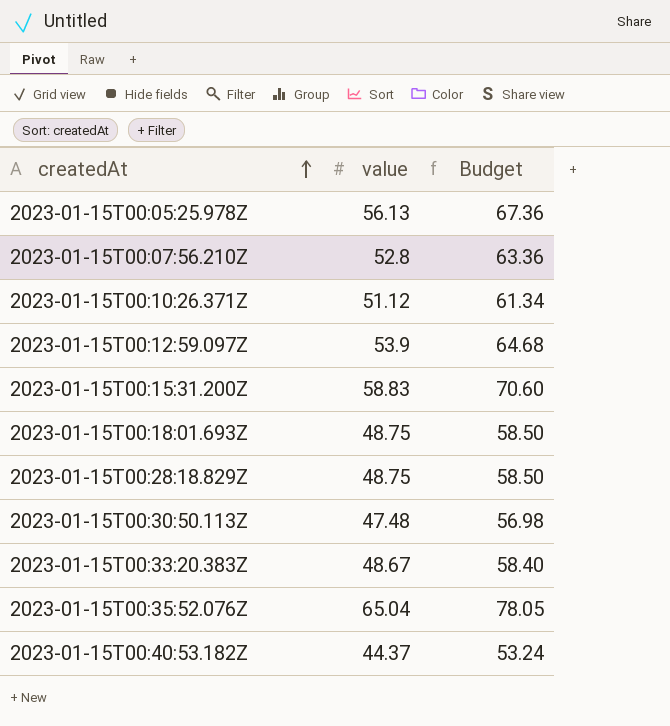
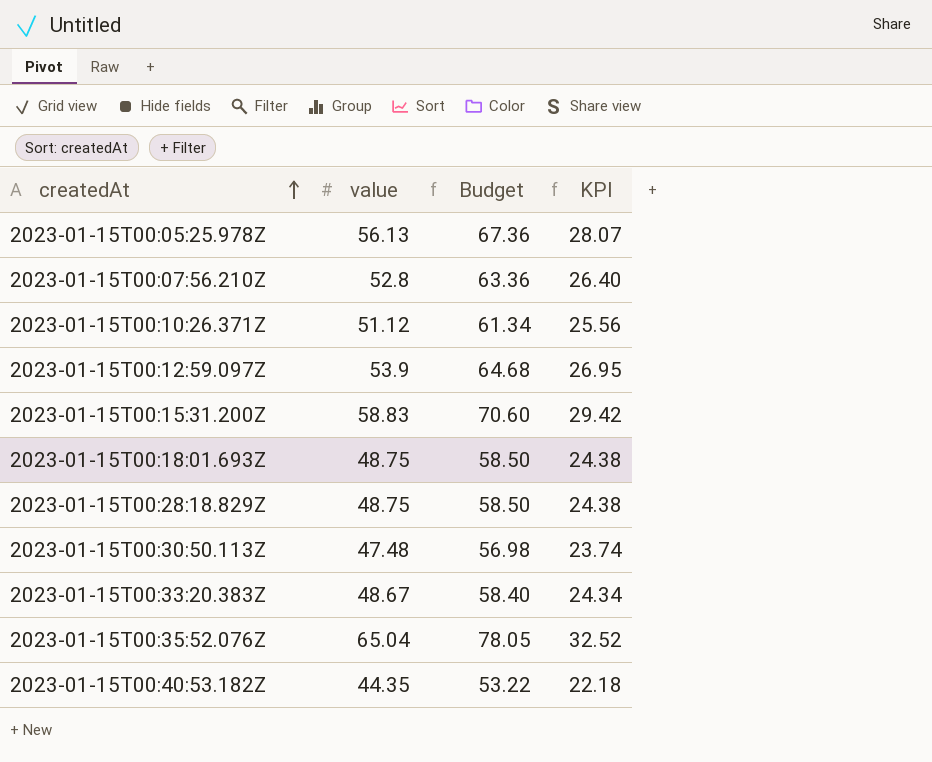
column KPI | formula: none -> [value] * 0.5
2023-01-15T00:40:53.182Z | value: 44.37 -> 44.35
2023-01-15T00:40:53.182Z | Budget: 53.24 -> 53.22

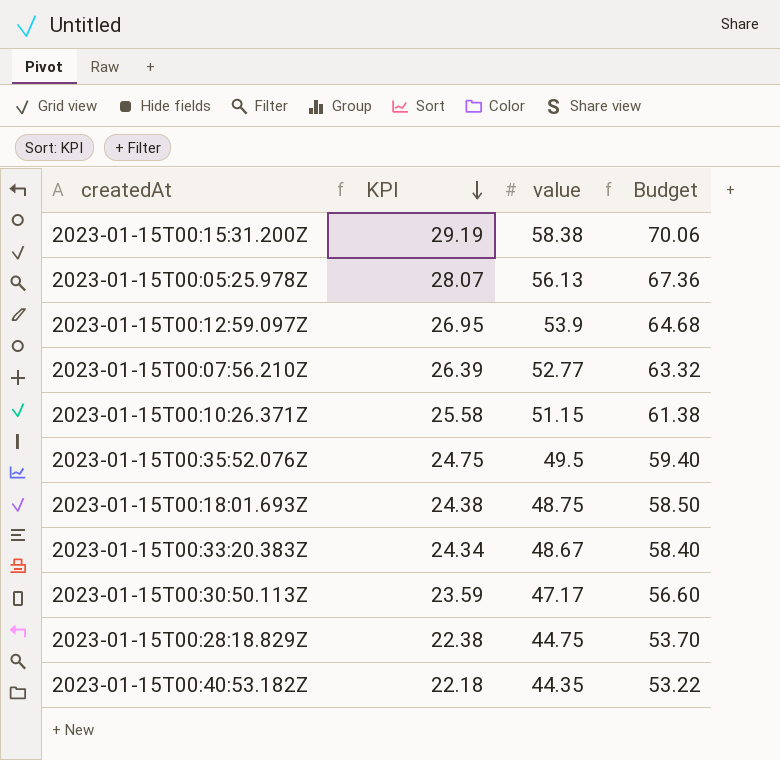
row order: createdAt ascending -> KPI descending
column KPI | position: 4 -> 2
2023-01-15T00:15:31.200Z | KPI: 29.42 -> 29.19
2023-01-15T00:15:31.200Z | value: 58.83 -> 58.38
2023-01-15T00:15:31.200Z | Budget: 70.60 -> 70.06
2023-01-15T00:07:56.210Z | KPI: 26.40 -> 26.39
2023-01-15T00:07:56.210Z | value: 52.8 -> 52.77
2023-01-15T00:07:56.210Z | Budget: 63.36 -> 63.32
2023-01-15T00:10:26.371Z | KPI: 25.56 -> 25.58
2023-01-15T00:10:26.371Z | value: 51.12 -> 51.15
2023-01-15T00:10:26.371Z | Budget: 61.34 -> 61.38
2023-01-15T00:35:52.076Z | KPI: 32.52 -> 24.75
2023-01-15T00:35:52.076Z | value: 65.04 -> 49.5
2023-01-15T00:35:52.076Z | Budget: 78.05 -> 59.40
2023-01-15T00:30:50.113Z | KPI: 23.74 -> 23.59
2023-01-15T00:30:50.113Z | value: 47.48 -> 47.17
2023-01-15T00:30:50.113Z | Budget: 56.98 -> 56.60
2023-01-15T00:28:18.829Z | KPI: 24.38 -> 22.38
2023-01-15T00:28:18.829Z | value: 48.75 -> 44.75
2023-01-15T00:28:18.829Z | Budget: 58.50 -> 53.70

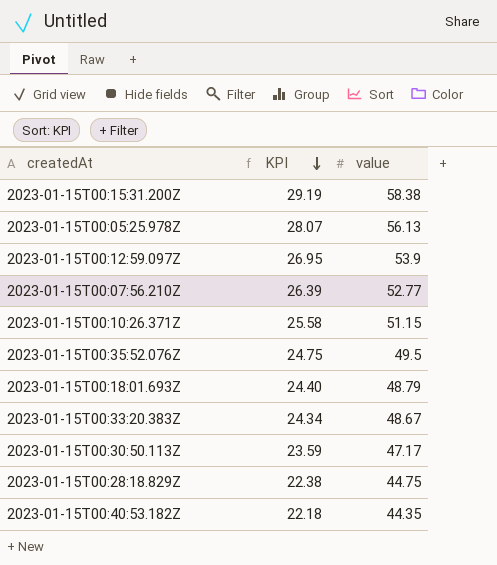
column Budget | formula: [value] * 1.2 -> none
2023-01-15T00:18:01.693Z | KPI: 24.38 -> 24.40
2023-01-15T00:18:01.693Z | value: 48.75 -> 48.79

